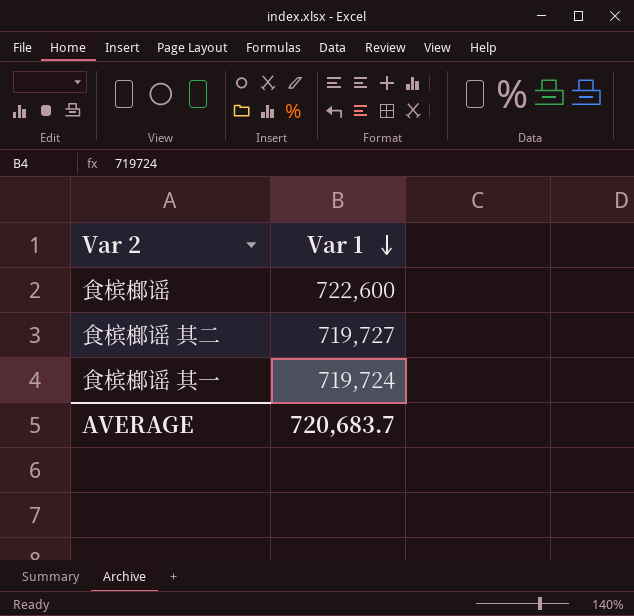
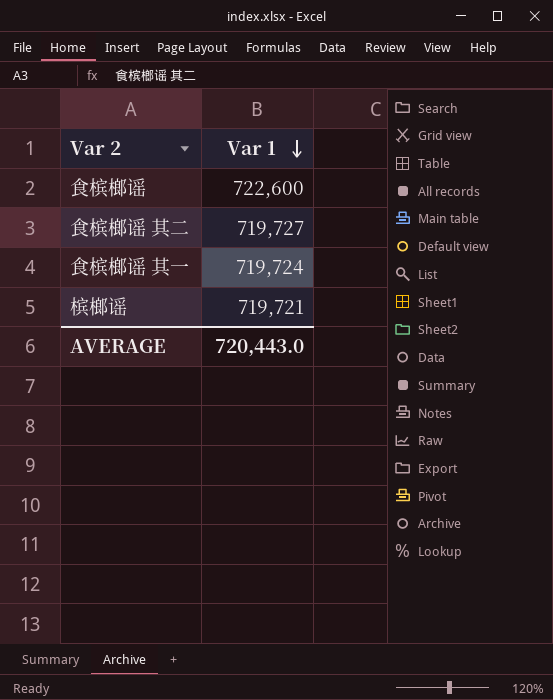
row 槟榔谣: none -> 719,721
AVERAGE | Var 1: 720,683.7 -> 720,443.0

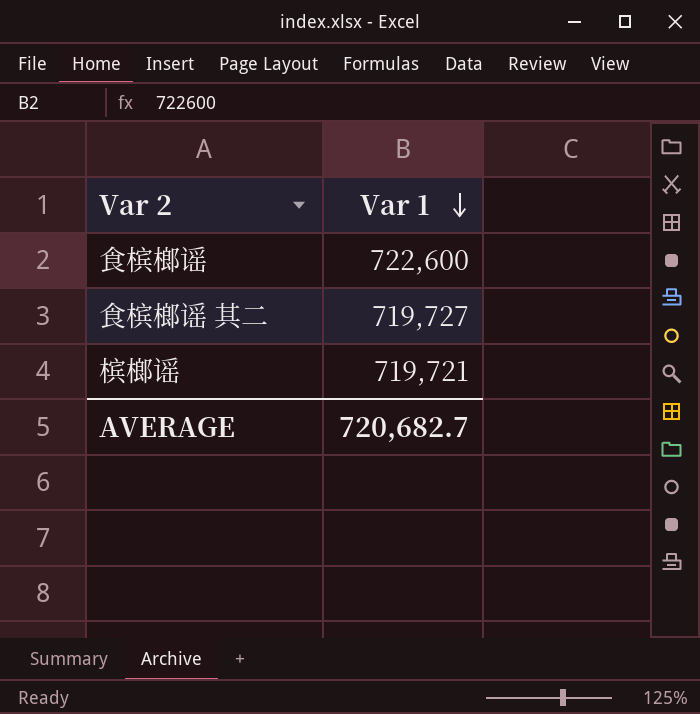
row 食槟榔谣 其一: 719,724 -> none
AVERAGE | Var 1: 720,443.0 -> 720,682.7

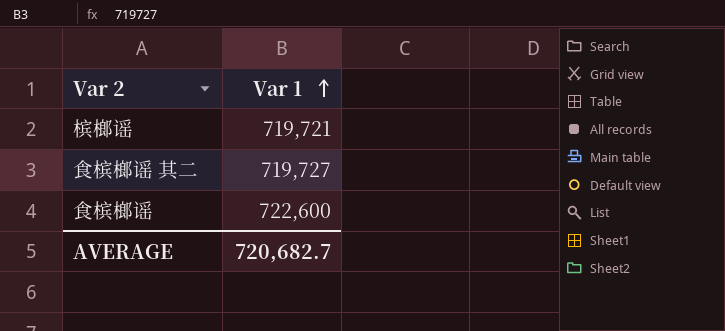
row order: Var 1 descending -> Var 1 ascending

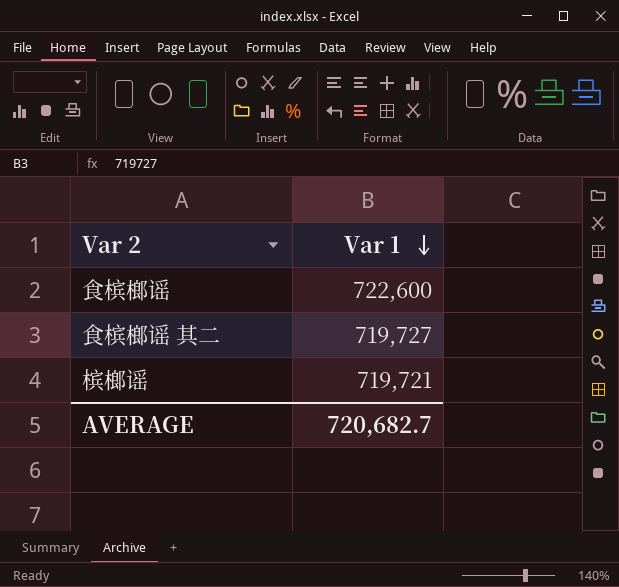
row order: Var 1 ascending -> Var 1 descending

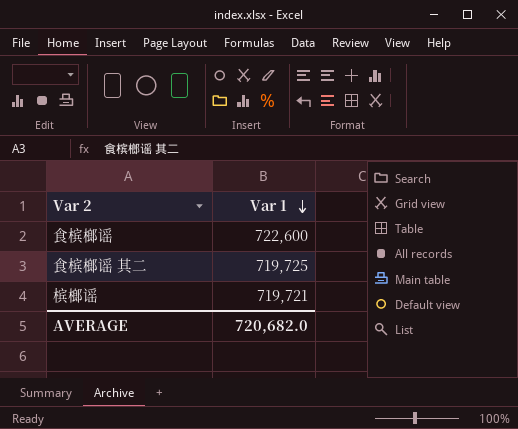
食槟榔谣 其二 | Var 1: 719,727 -> 719,725
AVERAGE | Var 1: 720,682.7 -> 720,682.0

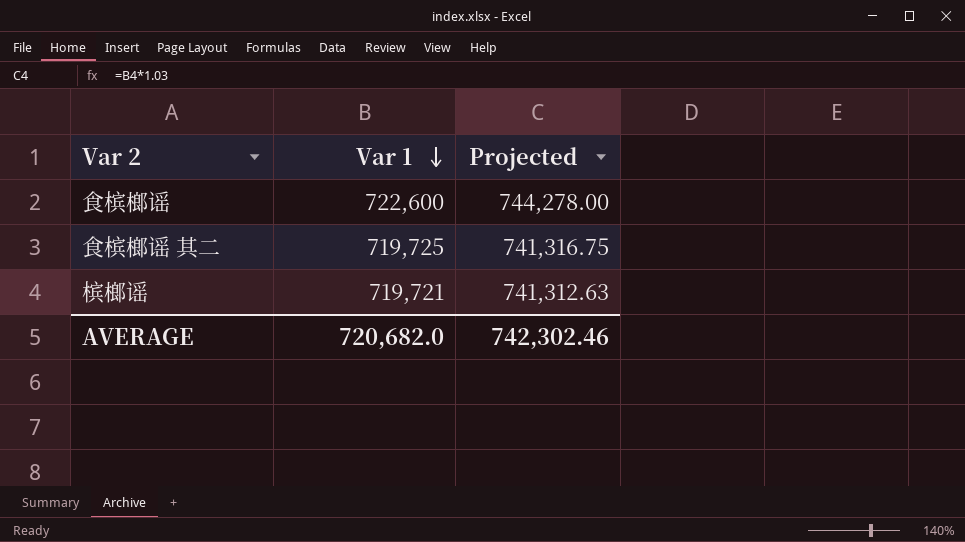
column Projected | formula: none -> [Var 1] * 1.03

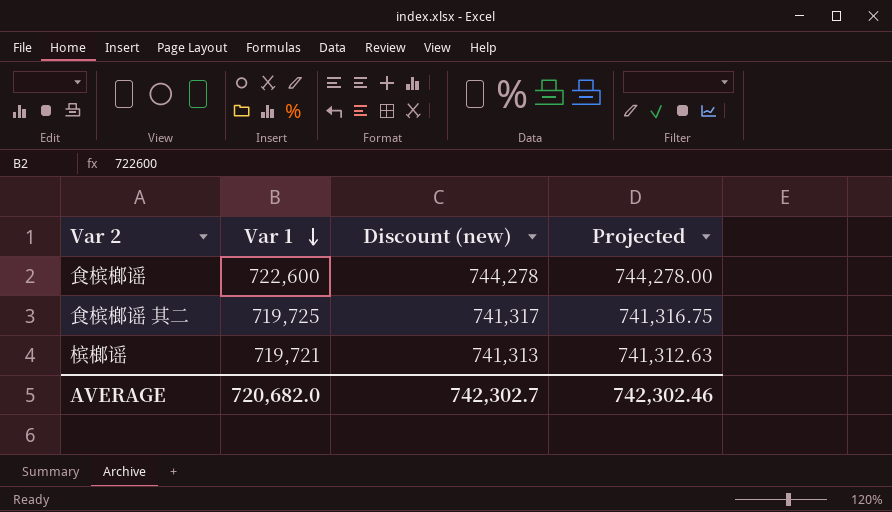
column Discount (new) | formula: none -> [Var 1] * 1.03

